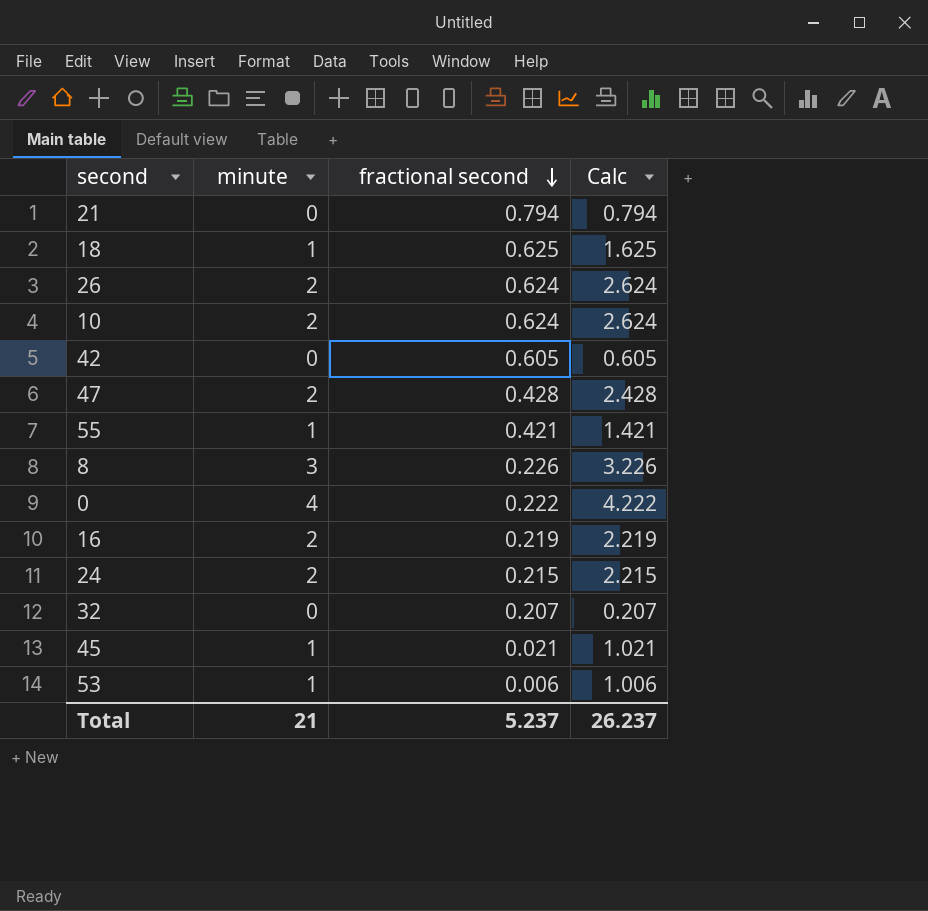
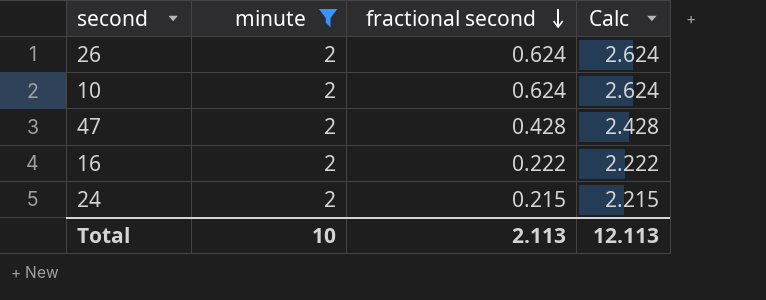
filter: none -> minute = 2
16 | fractional second: 0.219 -> 0.222
16 | Calc: 2.219 -> 2.222
Total | minute: 21 -> 10
Total | fractional second: 5.237 -> 2.113
Total | Calc: 26.237 -> 12.113

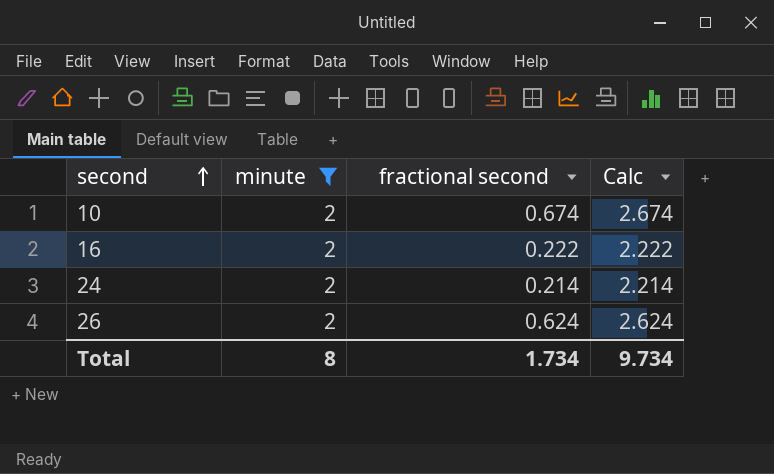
row order: fractional second descending -> second ascending
row 47: 2 | 0.428 | 2.428 -> none
10 | fractional second: 0.624 -> 0.674
10 | Calc: 2.624 -> 2.674
24 | fractional second: 0.215 -> 0.214
24 | Calc: 2.215 -> 2.214
Total | minute: 10 -> 8
Total | fractional second: 2.113 -> 1.734
Total | Calc: 12.113 -> 9.734

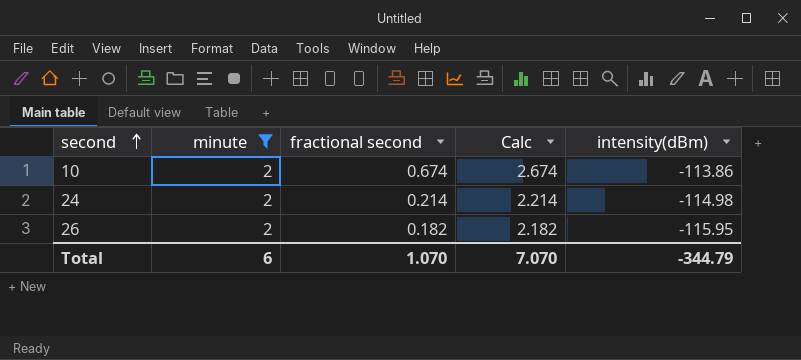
column intensity(dBm) | position: none -> 5
row 16: 2 | 0.222 | 2.222 -> none
26 | fractional second: 0.624 -> 0.182
26 | Calc: 2.624 -> 2.182
Total | minute: 8 -> 6
Total | fractional second: 1.734 -> 1.070
Total | Calc: 9.734 -> 7.070

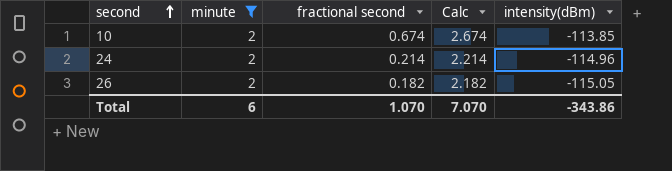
10 | intensity(dBm): -113.86 -> -113.85
24 | intensity(dBm): -114.98 -> -114.96
26 | intensity(dBm): -115.95 -> -115.05
Total | intensity(dBm): -344.79 -> -343.86

